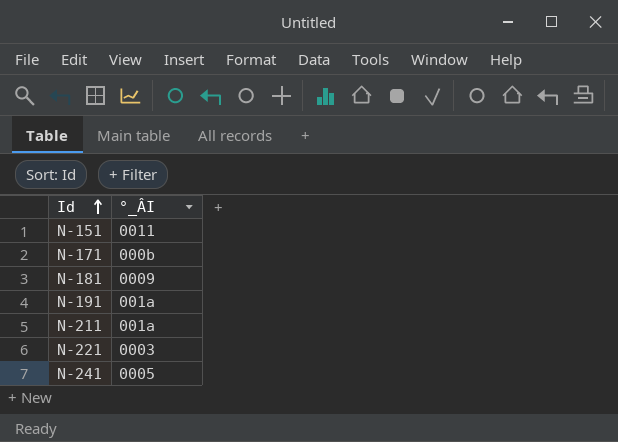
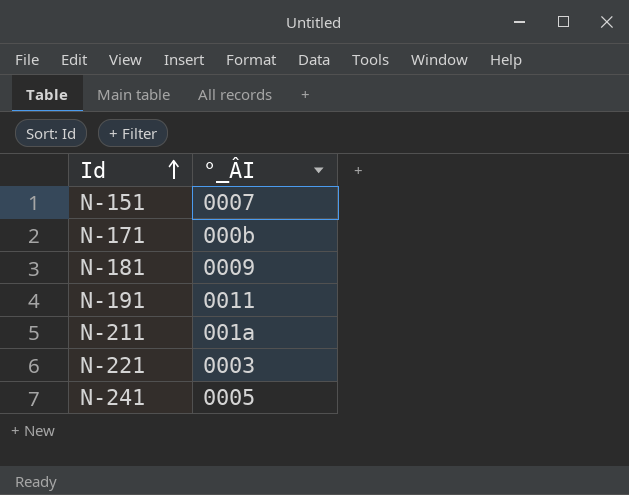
N-151 | °_ÂI: 0011 -> 0007
N-191 | °_ÂI: 001a -> 0011

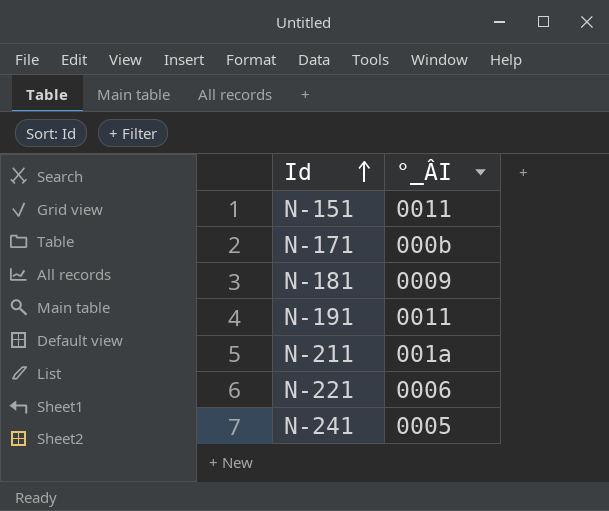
N-151 | °_ÂI: 0007 -> 0011
N-221 | °_ÂI: 0003 -> 0006

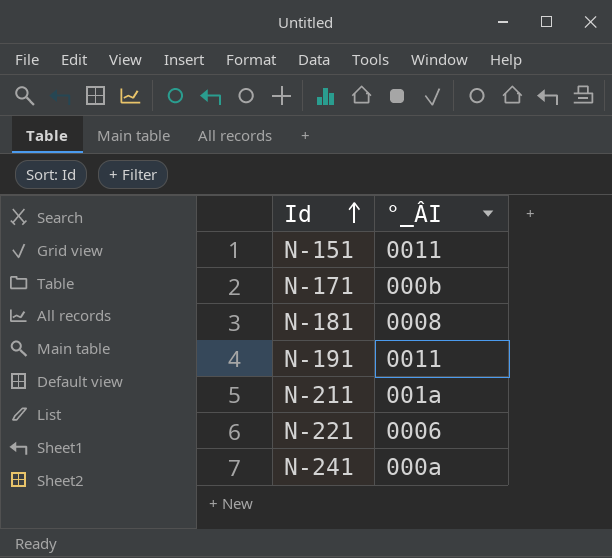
N-181 | °_ÂI: 0009 -> 0008
N-241 | °_ÂI: 0005 -> 000a

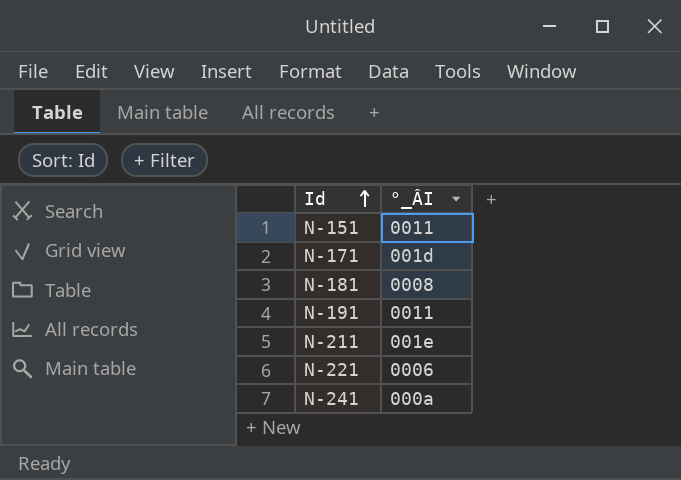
N-171 | °_ÂI: 000b -> 001d
N-211 | °_ÂI: 001a -> 001e

